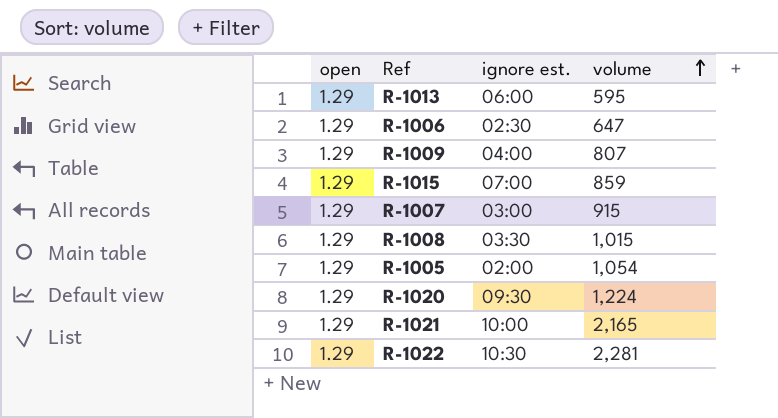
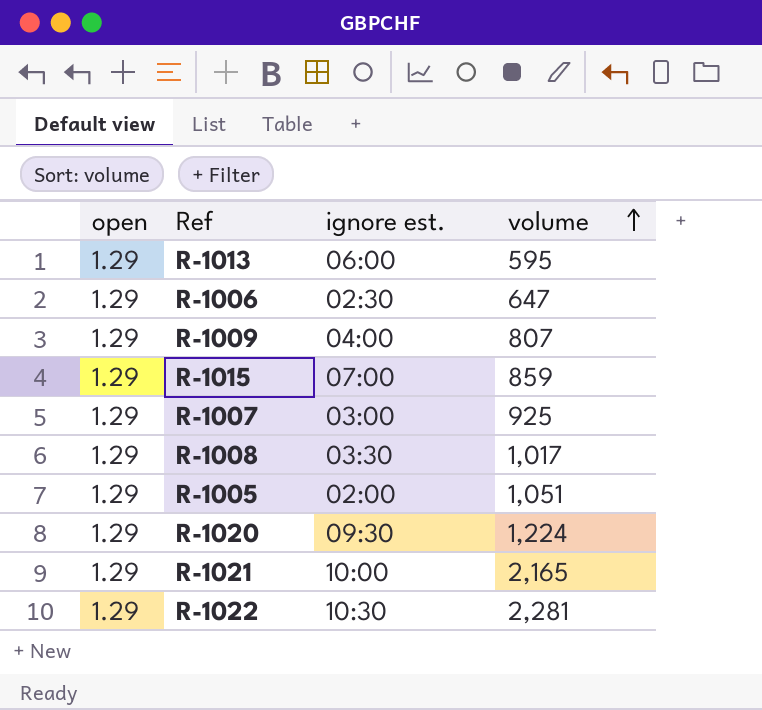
R-1007 | volume: 915 -> 925
R-1008 | volume: 1,015 -> 1,017
R-1005 | volume: 1,054 -> 1,051

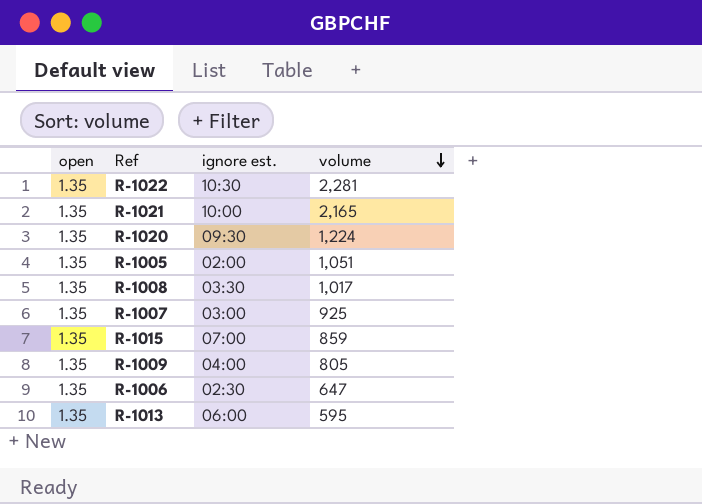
row order: volume ascending -> volume descending
R-1022 | open: 1.29 -> 1.35
R-1021 | open: 1.29 -> 1.35
R-1020 | open: 1.29 -> 1.35
R-1005 | open: 1.29 -> 1.35
R-1008 | open: 1.29 -> 1.35
R-1007 | open: 1.29 -> 1.35
R-1015 | open: 1.29 -> 1.35
R-1009 | open: 1.29 -> 1.35
R-1009 | volume: 807 -> 805
R-1006 | open: 1.29 -> 1.35
R-1013 | open: 1.29 -> 1.35

